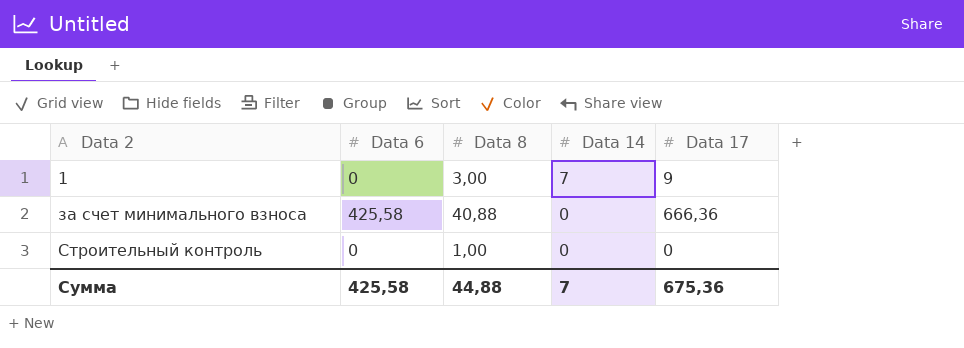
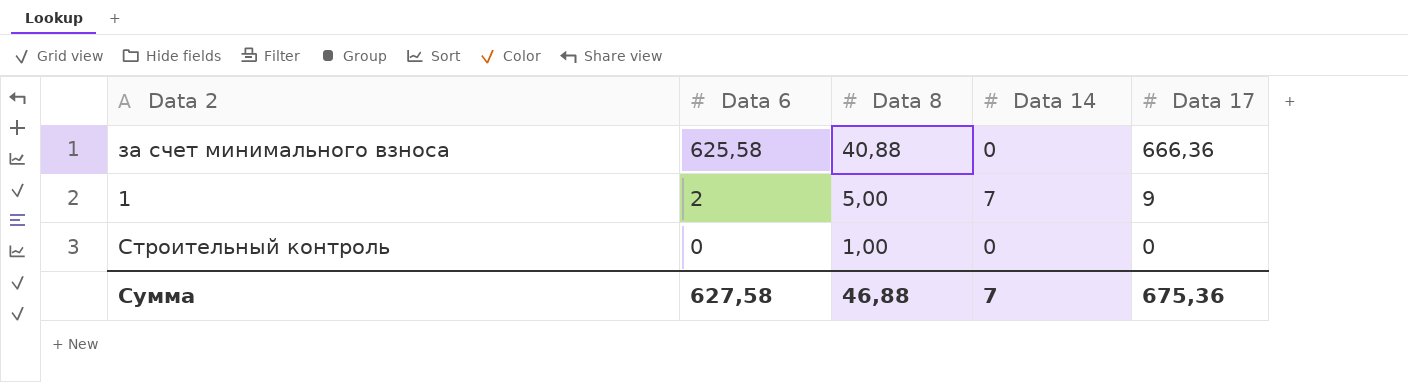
row order: Data 2 ascending -> Data 6 descending
за счет минимального взноса | Data 6: 425,58 -> 625,58
1 | Data 6: 0 -> 2
1 | Data 8: 3,00 -> 5,00
Сумма | Data 6: 425,58 -> 627,58
Сумма | Data 8: 44,88 -> 46,88

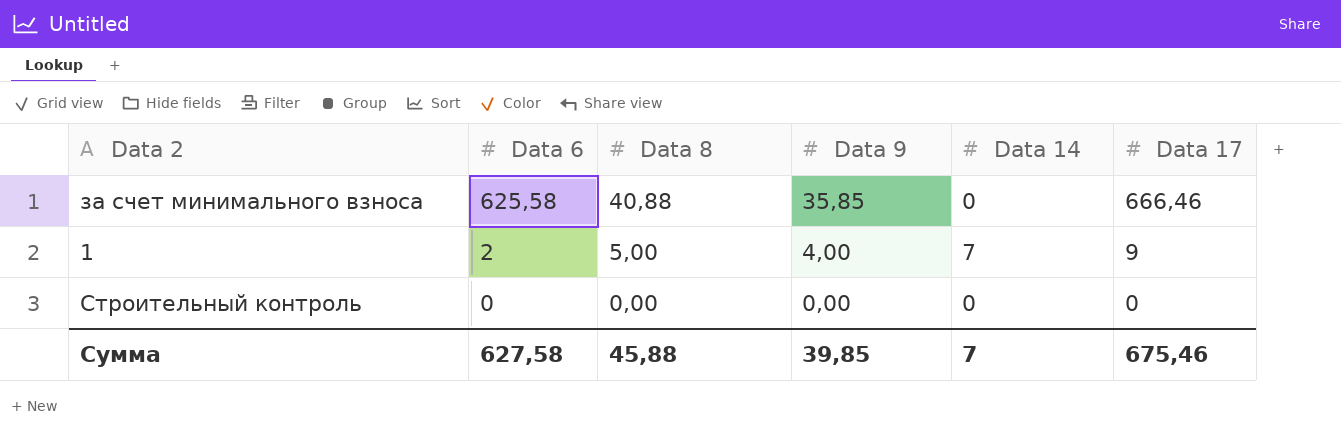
column Data 9 | position: none -> 4
за счет минимального взноса | Data 17: 666,36 -> 666,46
Строительный контроль | Data 8: 1,00 -> 0,00
Сумма | Data 8: 46,88 -> 45,88
Сумма | Data 17: 675,36 -> 675,46

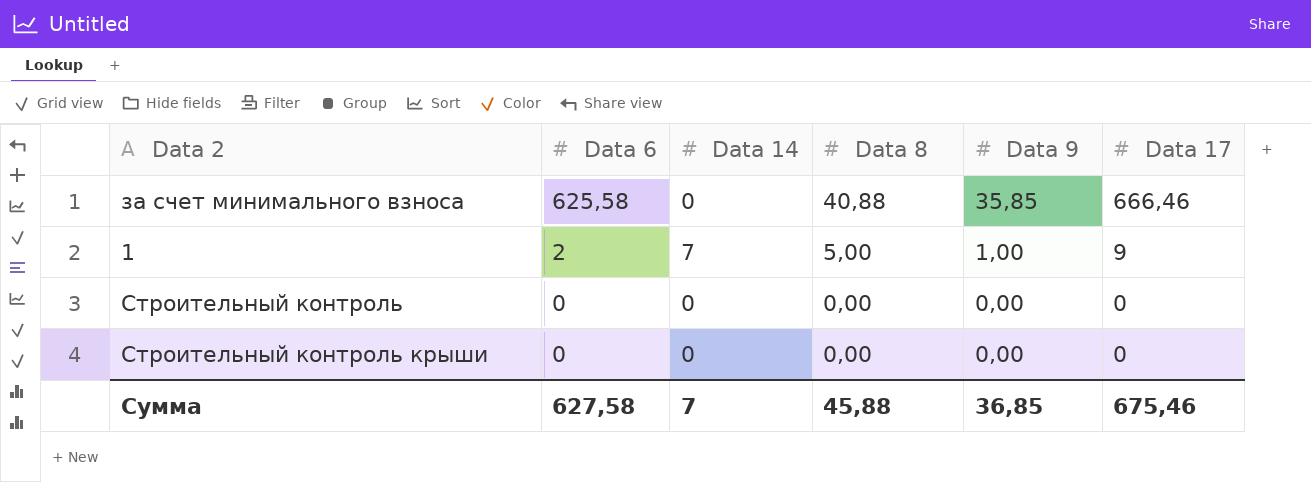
column Data 14 | position: 5 -> 3
1 | Data 9: 4,00 -> 1,00
row Строительный контроль крыши: none -> 0 | 0 | 0,00 | 0,00 | 0
Сумма | Data 9: 39,85 -> 36,85

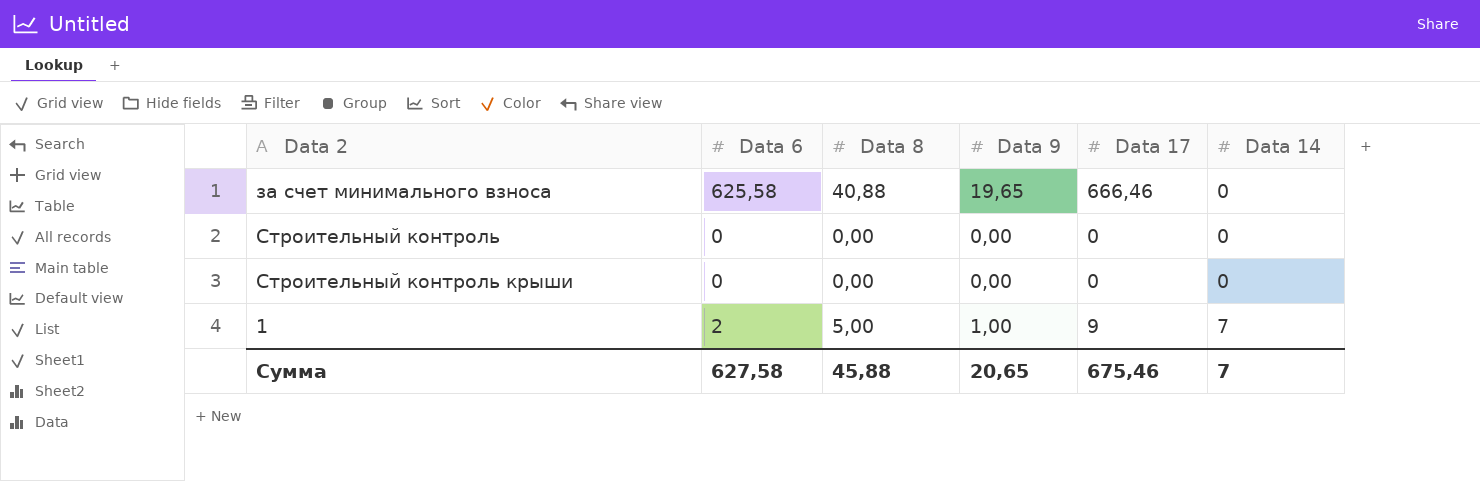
row order: Data 6 descending -> Data 14 ascending
column Data 14 | position: 3 -> 6
за счет минимального взноса | Data 9: 35,85 -> 19,65
Сумма | Data 9: 36,85 -> 20,65

